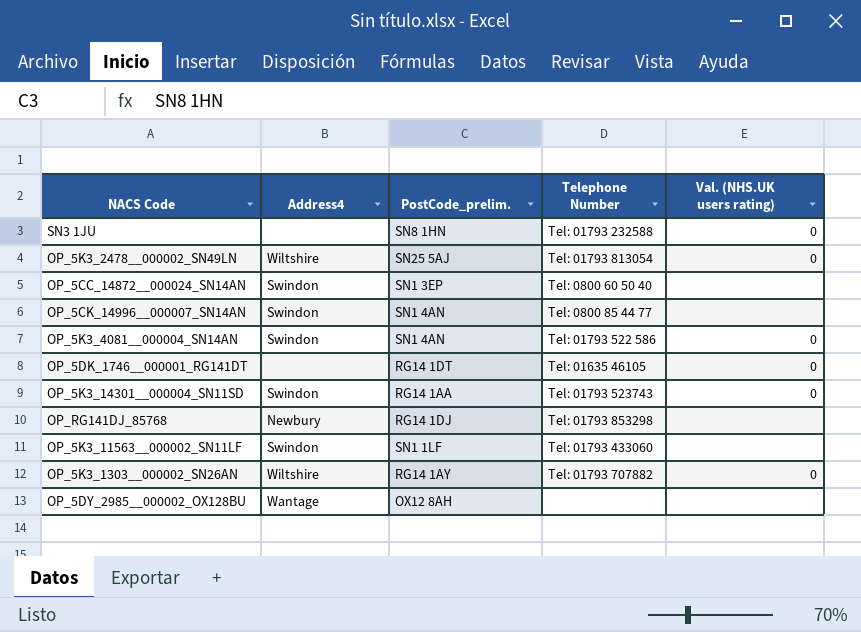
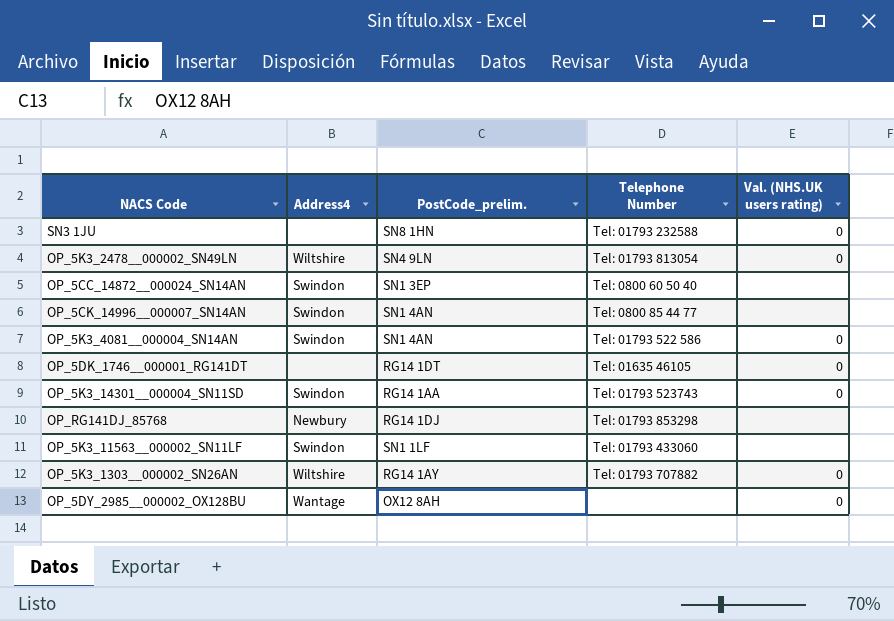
OP_5K3_2478__000002_SN49LN | PostCode_prelim.: SN25 5AJ -> SN4 9LN
OP_5DY_2985__000002_OX128BU | Val. (NHS.UK users rating): none -> 0

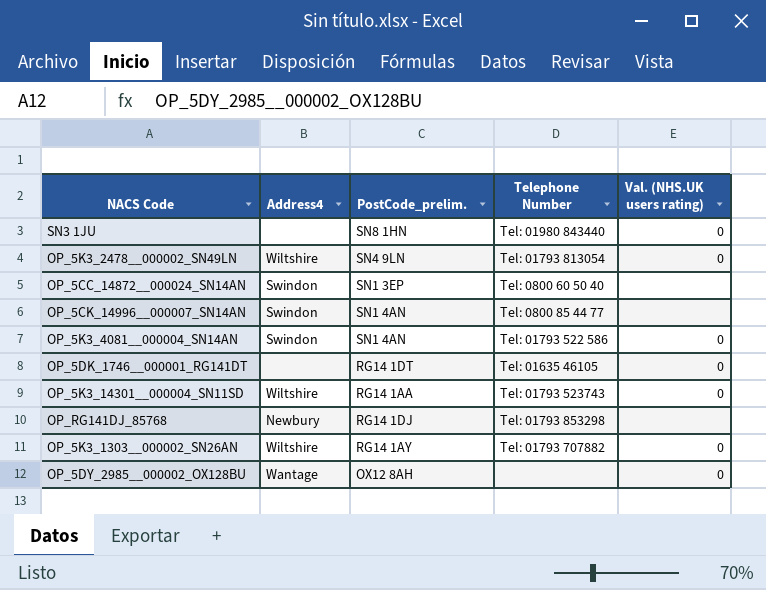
row OP_5K3_11563__000002_SN11LF: Swindon | SN1 1LF | Tel: 01793 433060 | none -> none
SN3 1JU | Telephone Number: Tel: 01793 232588 -> Tel: 01980 843440
OP_5K3_14301__000004_SN11SD | Address4: Swindon -> Wiltshire

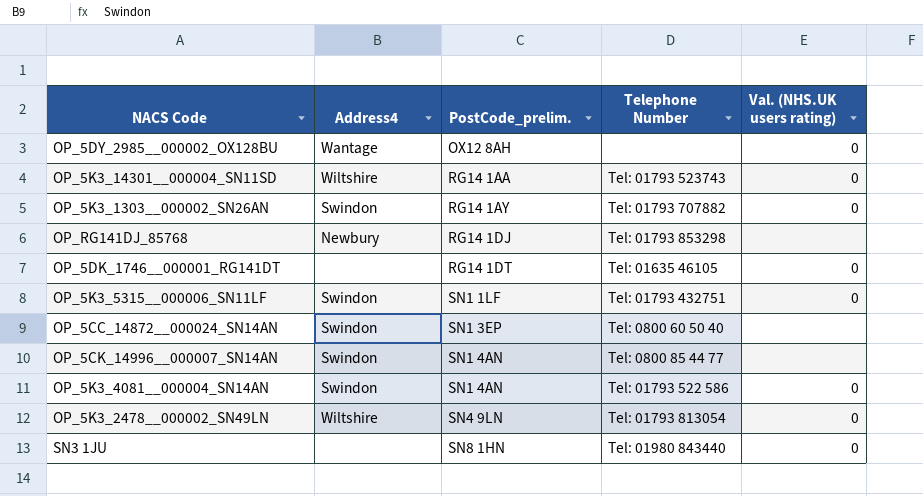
row order: none -> PostCode_prelim. ascending
OP_5K3_1303__000002_SN26AN | Address4: Wiltshire -> Swindon
row OP_5K3_5315__000006_SN11LF: none -> Swindon | SN1 1LF | Tel: 01793 432751 | 0

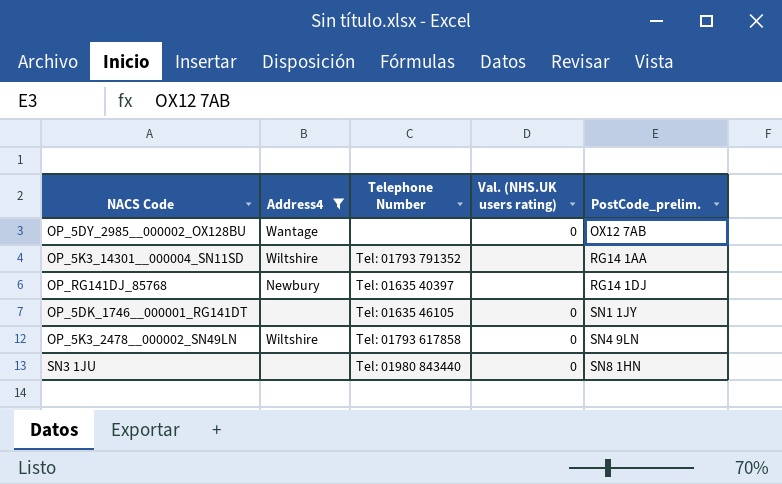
filter: none -> Address4 != Swindon
column PostCode_prelim. | position: 3 -> 5
OP_5DY_2985__000002_OX128BU | PostCode_prelim.: OX12 8AH -> OX12 7AB
OP_5K3_14301__000004_SN11SD | Telephone Number: Tel: 01793 523743 -> Tel: 01793 791352
OP_5K3_14301__000004_SN11SD | Val. (NHS.UK users rating): 0 -> none
OP_RG141DJ_85768 | Telephone Number: Tel: 01793 853298 -> Tel: 01635 40397
OP_5DK_1746__000001_RG141DT | PostCode_prelim.: RG14 1DT -> SN1 1JY
OP_5K3_2478__000002_SN49LN | Telephone Number: Tel: 01793 813054 -> Tel: 01793 617858

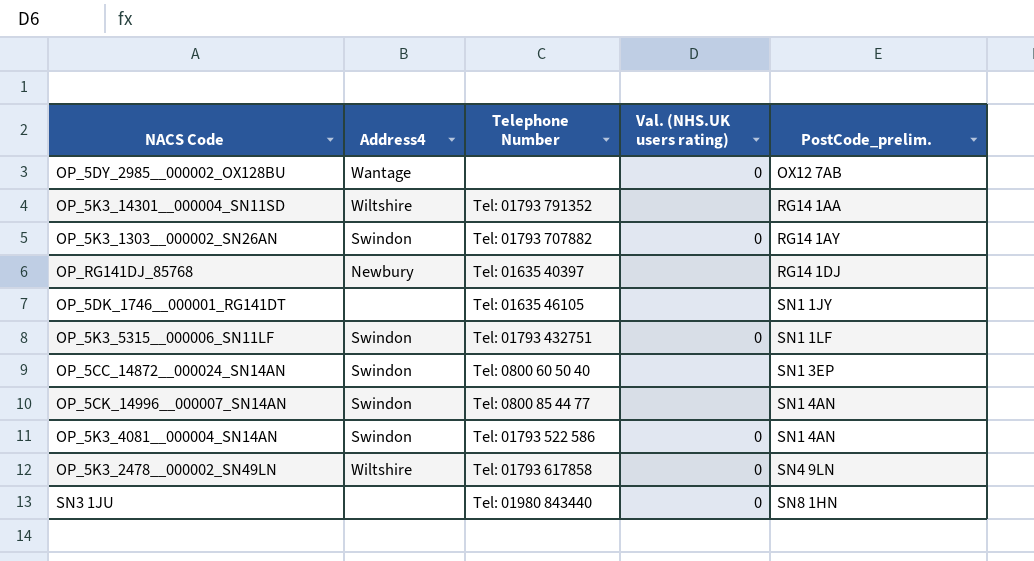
filter: Address4 != Swindon -> none
OP_5DK_1746__000001_RG141DT | Val. (NHS.UK users rating): 0 -> none

